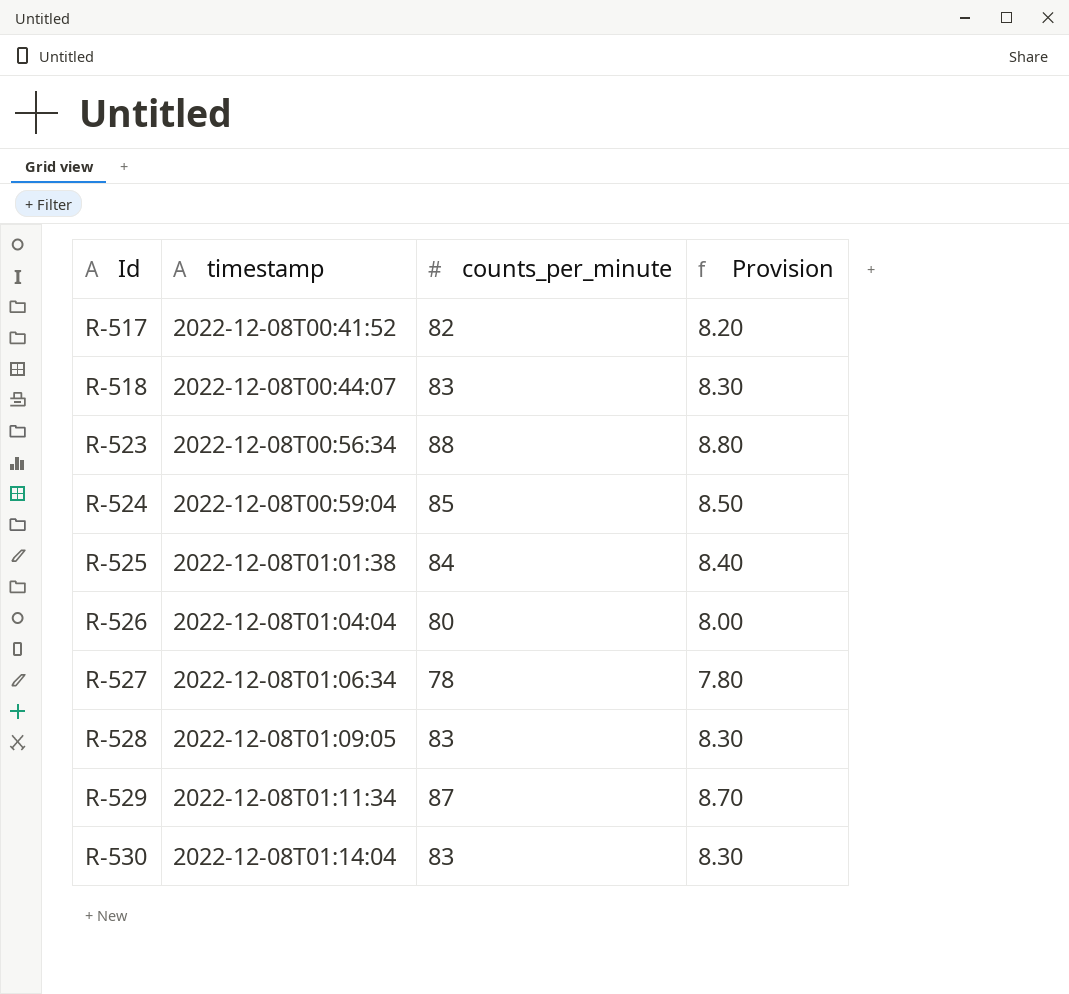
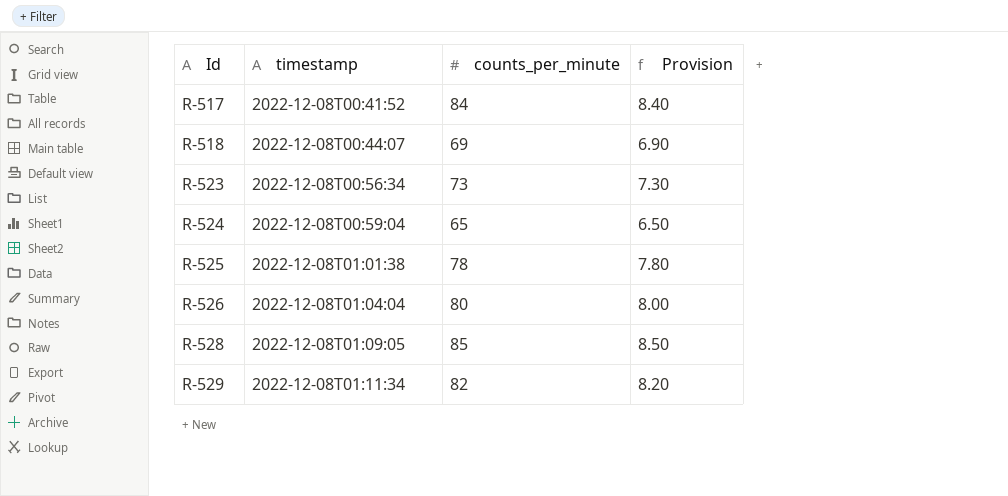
row R-527: 2022-12-08T01:06:34 | 78 | 7.80 -> none
row R-530: 2022-12-08T01:14:04 | 83 | 8.30 -> none
R-517 | counts_per_minute: 82 -> 84
R-517 | Provision: 8.20 -> 8.40
R-518 | counts_per_minute: 83 -> 69
R-518 | Provision: 8.30 -> 6.90
R-523 | counts_per_minute: 88 -> 73
R-523 | Provision: 8.80 -> 7.30
R-524 | counts_per_minute: 85 -> 65
R-524 | Provision: 8.50 -> 6.50
R-525 | counts_per_minute: 84 -> 78
R-525 | Provision: 8.40 -> 7.80
R-528 | counts_per_minute: 83 -> 85
R-528 | Provision: 8.30 -> 8.50
R-529 | counts_per_minute: 87 -> 82
R-529 | Provision: 8.70 -> 8.20

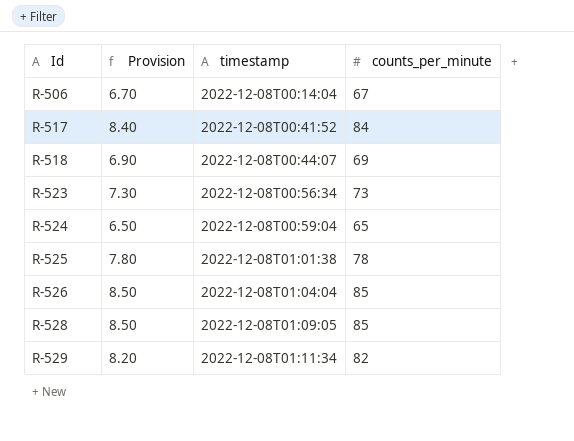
column Provision | position: 4 -> 2
row R-506: none -> 6.70 | 2022-12-08T00:14:04 | 67
R-526 | Provision: 8.00 -> 8.50
R-526 | counts_per_minute: 80 -> 85

